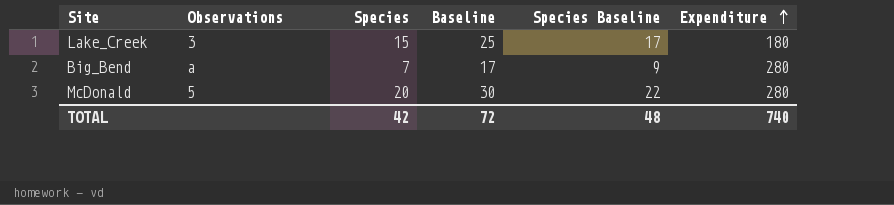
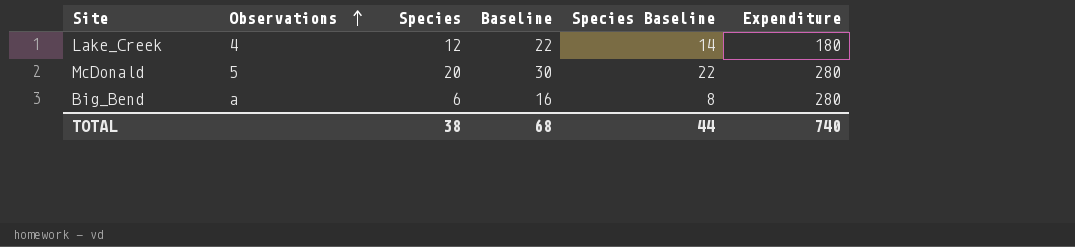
row order: Expenditure ascending -> Observations ascending
Lake_Creek | Observations: 3 -> 4
Lake_Creek | Species: 15 -> 12
Lake_Creek | Baseline: 25 -> 22
Lake_Creek | Species Baseline: 17 -> 14
Big_Bend | Species: 7 -> 6
Big_Bend | Baseline: 17 -> 16
Big_Bend | Species Baseline: 9 -> 8
TOTAL | Species: 42 -> 38
TOTAL | Baseline: 72 -> 68
TOTAL | Species Baseline: 48 -> 44

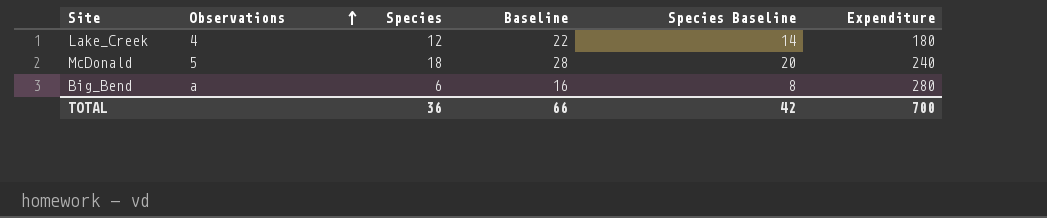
McDonald | Species: 20 -> 18
McDonald | Baseline: 30 -> 28
McDonald | Species Baseline: 22 -> 20
McDonald | Expenditure: 280 -> 240
TOTAL | Species: 38 -> 36
TOTAL | Baseline: 68 -> 66
TOTAL | Species Baseline: 44 -> 42
TOTAL | Expenditure: 740 -> 700

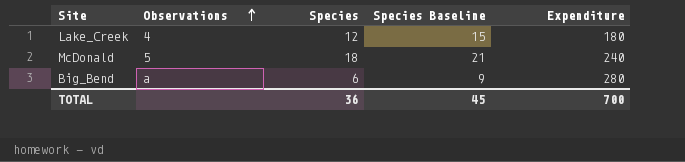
column Baseline | formula: [Species] + 10 -> none
column Species Baseline | formula: [Species] + 2 -> [Species] + 3
TOTAL | Species Baseline: 42 -> 45

